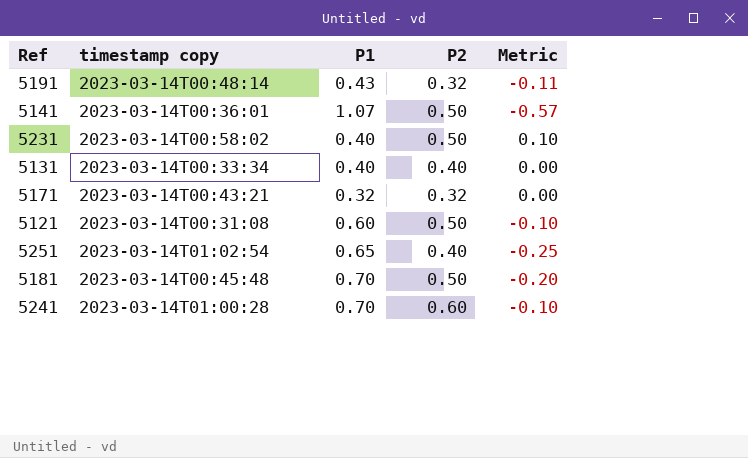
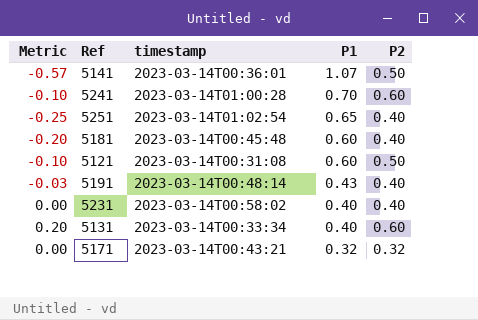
row order: none -> P1 descending
column Metric | position: 5 -> 1
column name: timestamp copy -> timestamp
5181 | P1: 0.70 -> 0.60
5181 | P2: 0.50 -> 0.40
5191 | Metric: -0.11 -> -0.03
5191 | P2: 0.32 -> 0.40
5231 | Metric: 0.10 -> 0.00
5231 | P2: 0.50 -> 0.40
5131 | Metric: 0.00 -> 0.20
5131 | P2: 0.40 -> 0.60

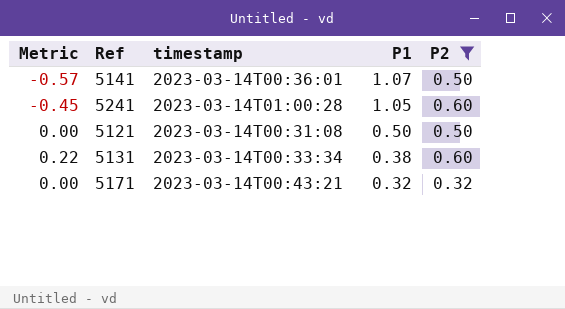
filter: none -> P2 != 0.40
5241 | Metric: -0.10 -> -0.45
5241 | P1: 0.70 -> 1.05
5121 | Metric: -0.10 -> 0.00
5121 | P1: 0.60 -> 0.50
5131 | Metric: 0.20 -> 0.22
5131 | P1: 0.40 -> 0.38

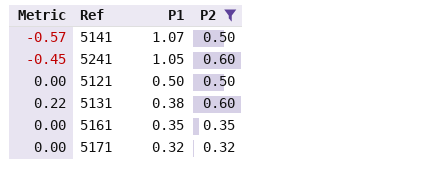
column timestamp | position: 3 -> none
row 5161: none -> 0.00 | 0.35 | 0.35

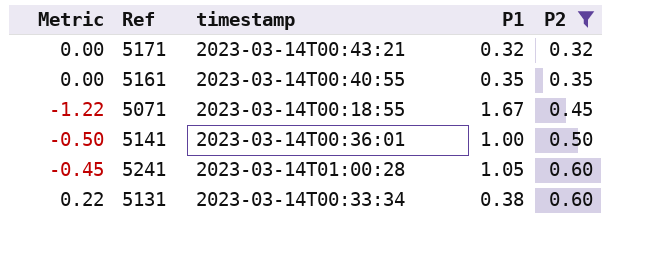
row order: P1 descending -> P2 ascending
column timestamp | position: none -> 3
row 5121: 0.00 | 0.50 | 0.50 -> none
row 5071: none -> -1.22 | 2023-03-14T00:18:55 | 1.67 | 0.45
5141 | Metric: -0.57 -> -0.50
5141 | P1: 1.07 -> 1.00

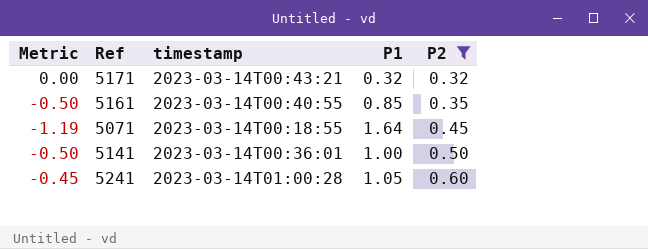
row 5131: 0.22 | 2023-03-14T00:33:34 | 0.38 | 0.60 -> none
5161 | Metric: 0.00 -> -0.50
5161 | P1: 0.35 -> 0.85
5071 | Metric: -1.22 -> -1.19
5071 | P1: 1.67 -> 1.64

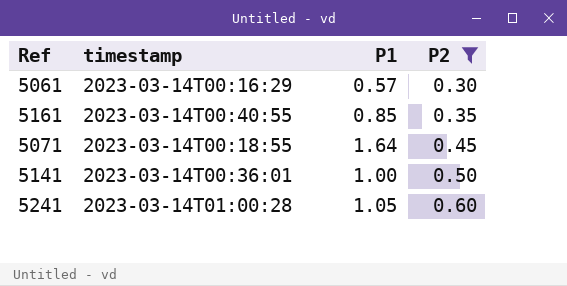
column Metric | formula: [P2] - [P1] -> none
row 5171: 0.00 | 2023-03-14T00:43:21 | 0.32 | 0.32 -> none
row 5061: none -> 2023-03-14T00:16:29 | 0.57 | 0.30

